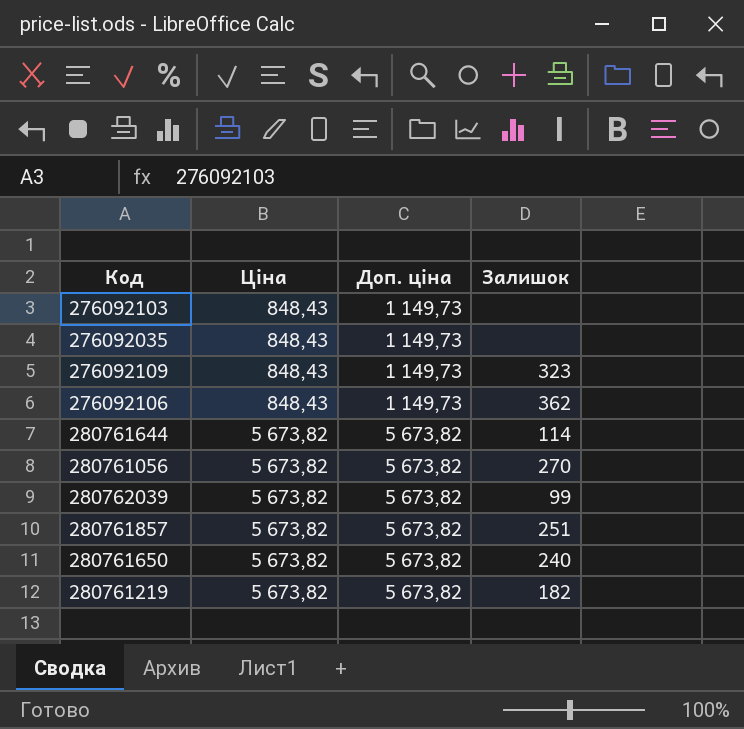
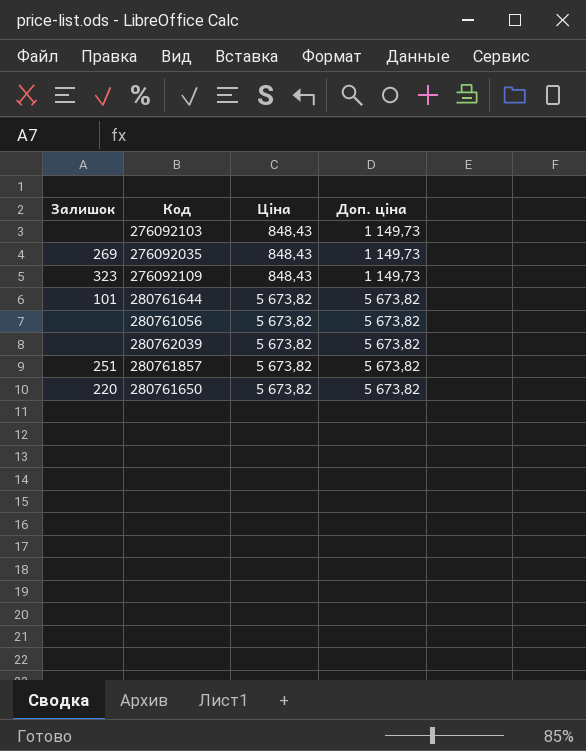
column Залишок | position: 4 -> 1
row 276092106: 848,43 | 1 149,73 | 362 -> none
row 280761219: 5 673,82 | 5 673,82 | 182 -> none
276092035 | Залишок: none -> 269
280761644 | Залишок: 114 -> 101
280761056 | Залишок: 270 -> none
280762039 | Залишок: 99 -> none
280761650 | Залишок: 240 -> 220

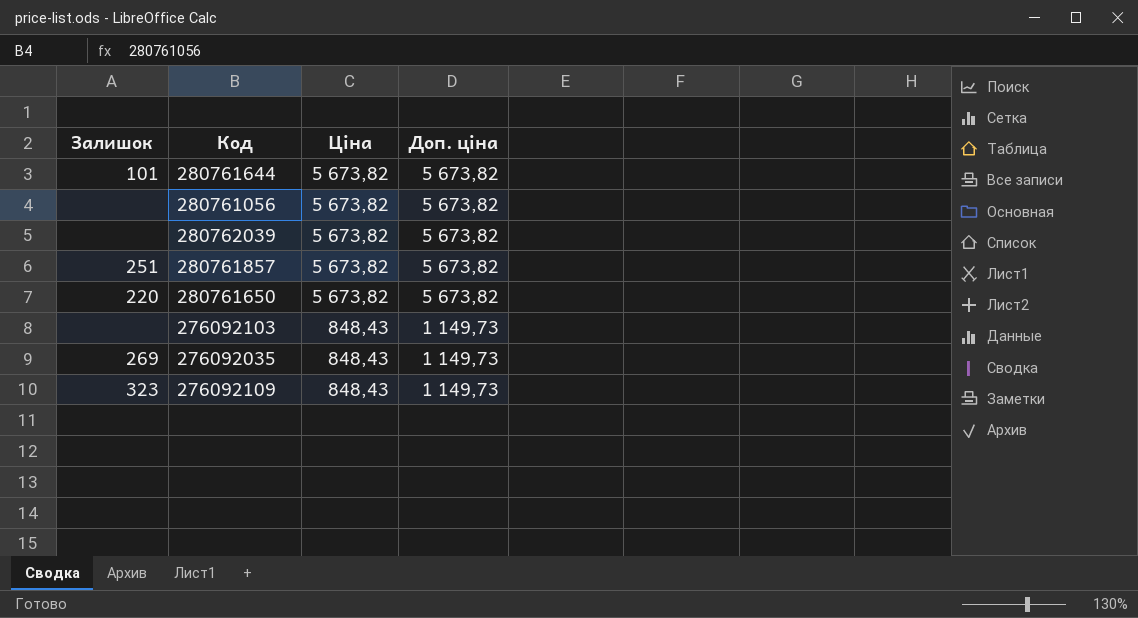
row order: Ціна ascending -> Ціна descending

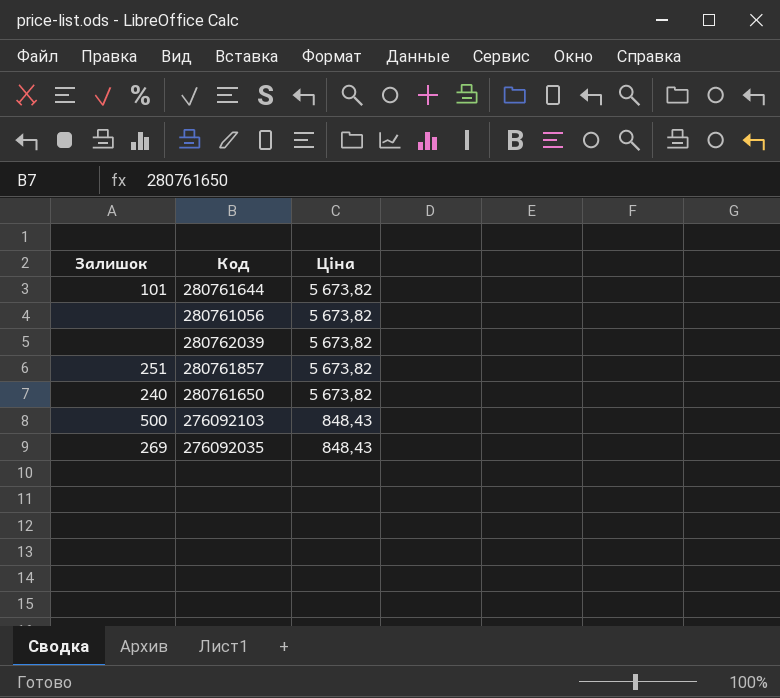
column Доп. ціна | position: 4 -> none
row 276092109: 323 | 848,43 | 1 149,73 -> none
280761650 | Залишок: 220 -> 240
276092103 | Залишок: none -> 500

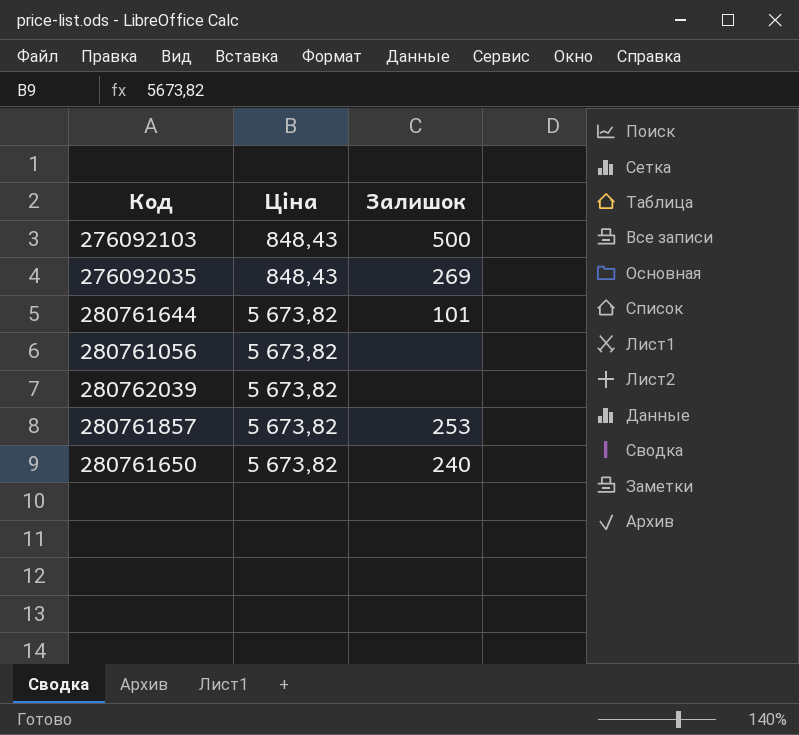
row order: Ціна descending -> Ціна ascending
column Залишок | position: 1 -> 3
280761857 | Залишок: 251 -> 253

